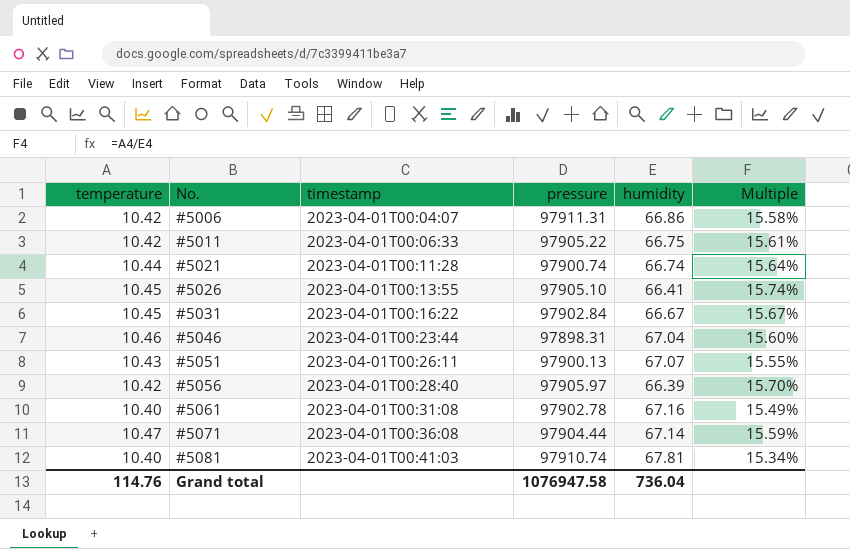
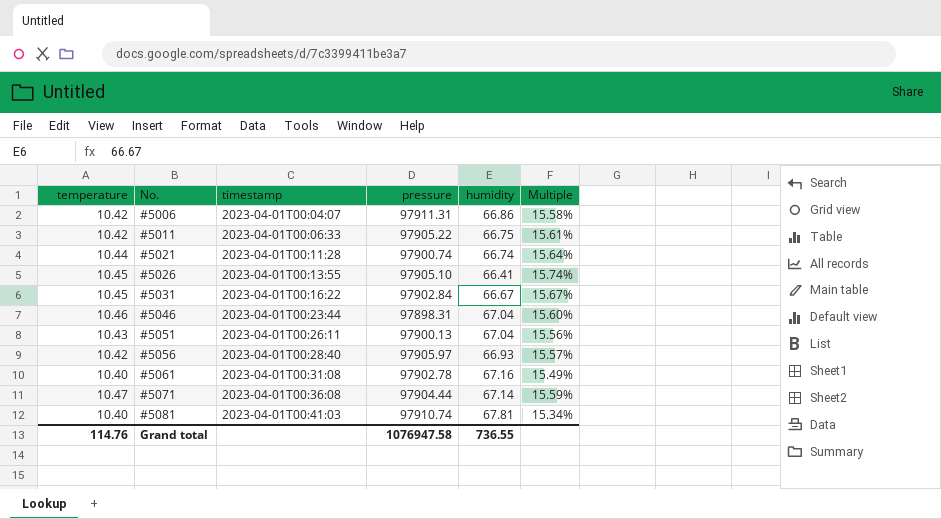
#5051 | humidity: 67.07 -> 67.04
#5051 | Multiple: 15.55% -> 15.56%
#5056 | humidity: 66.39 -> 66.93
#5056 | Multiple: 15.70% -> 15.57%
Grand total | humidity: 736.04 -> 736.55

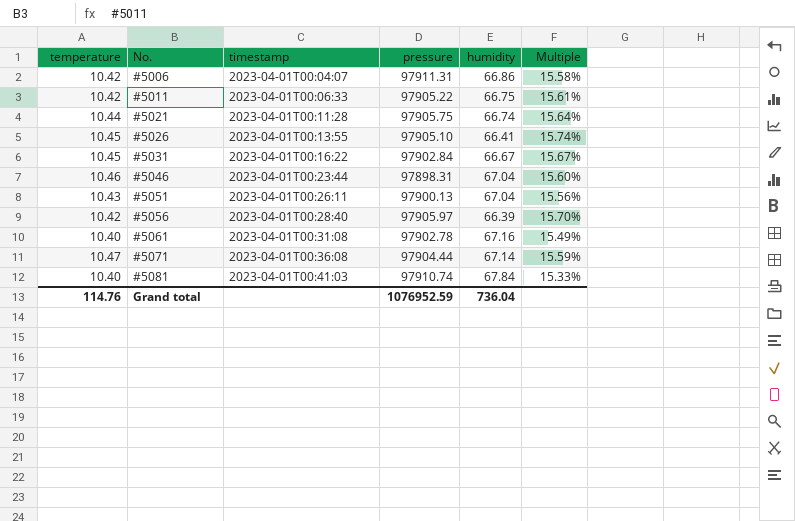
#5021 | pressure: 97900.74 -> 97905.75
#5056 | humidity: 66.93 -> 66.39
#5056 | Multiple: 15.57% -> 15.70%
#5081 | humidity: 67.81 -> 67.84
#5081 | Multiple: 15.34% -> 15.33%
Grand total | pressure: 1076947.58 -> 1076952.59
Grand total | humidity: 736.55 -> 736.04

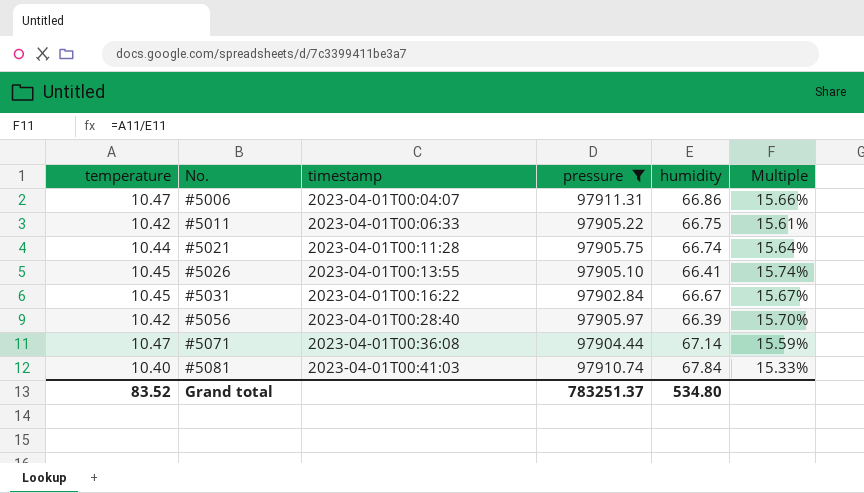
filter: none -> pressure >= 97902.84
#5006 | temperature: 10.42 -> 10.47
#5006 | Multiple: 15.58% -> 15.66%
Grand total | temperature: 114.76 -> 83.52
Grand total | pressure: 1076952.59 -> 783251.37
Grand total | humidity: 736.04 -> 534.80

